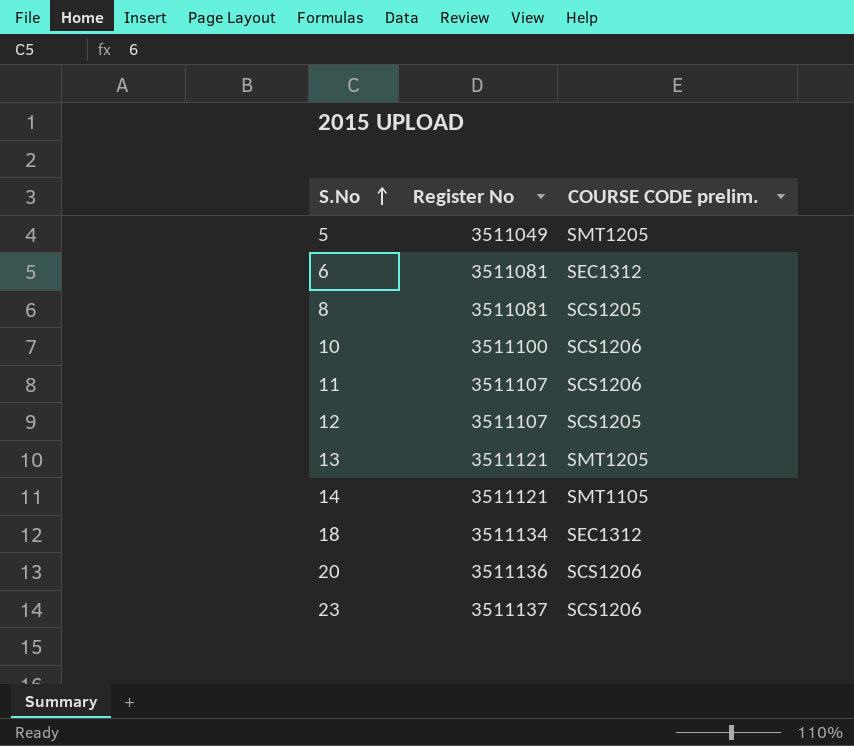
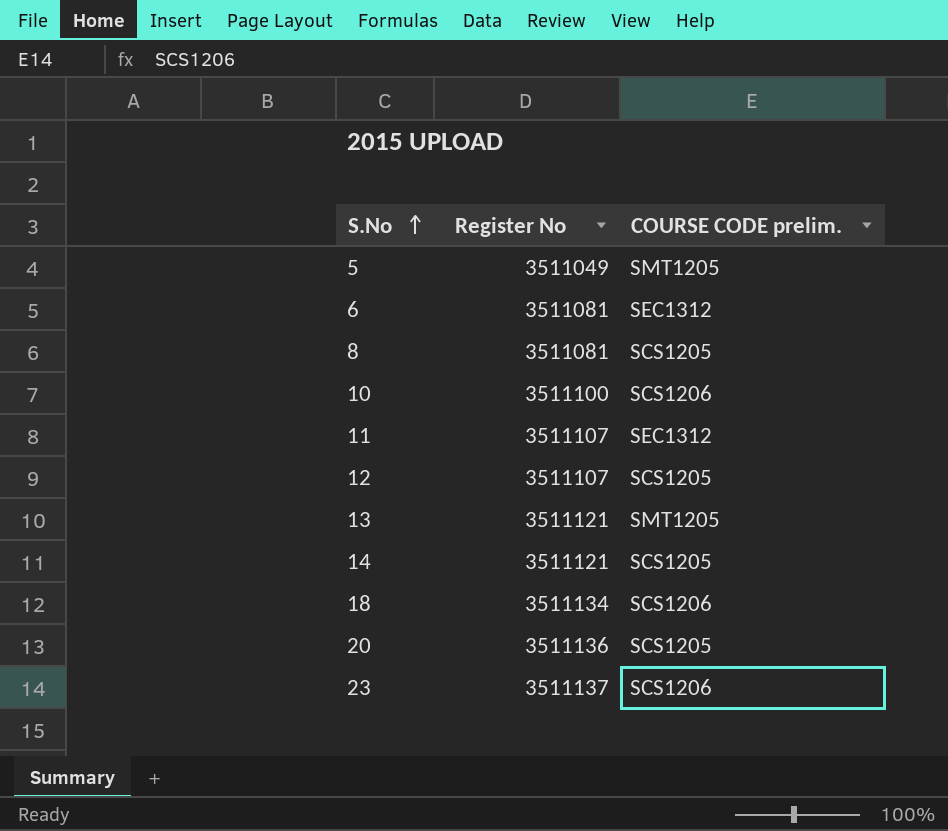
11 | COURSE CODE prelim.: SCS1206 -> SEC1312
14 | COURSE CODE prelim.: SMT1105 -> SCS1205
18 | COURSE CODE prelim.: SEC1312 -> SCS1206
20 | COURSE CODE prelim.: SCS1206 -> SCS1205

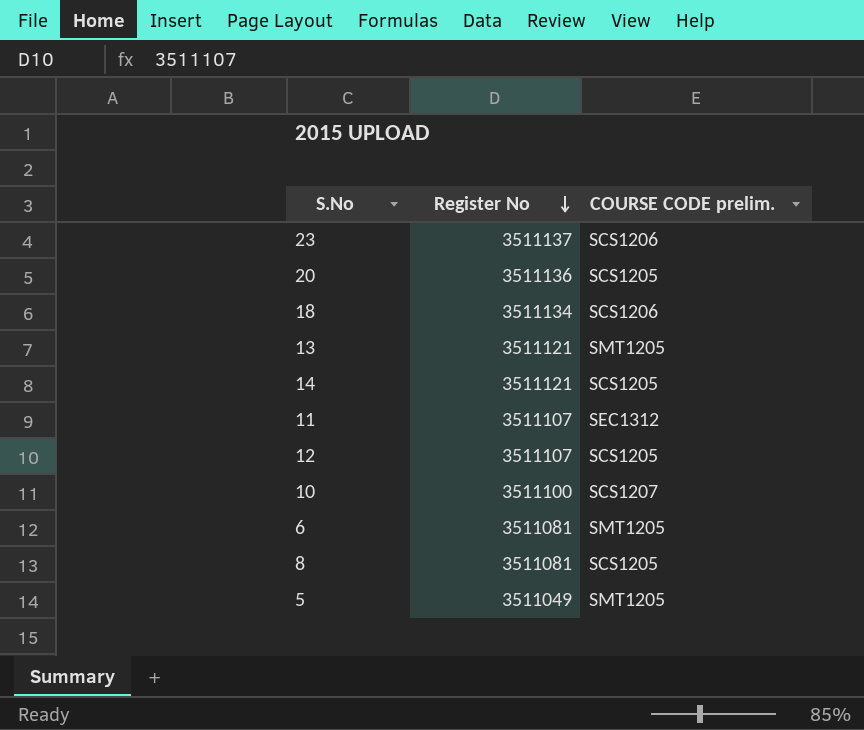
row order: S.No ascending -> Register No descending
10 | COURSE CODE prelim.: SCS1206 -> SCS1207
6 | COURSE CODE prelim.: SEC1312 -> SMT1205

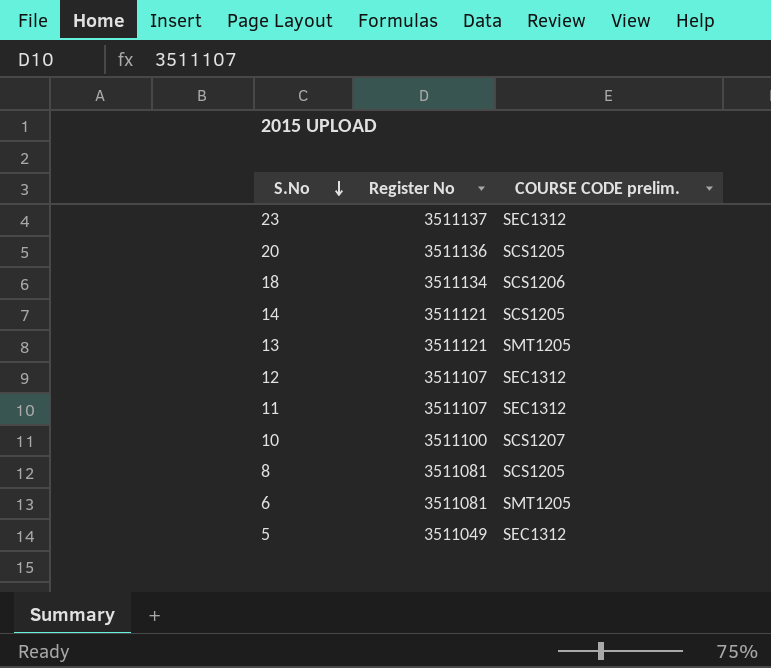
row order: Register No descending -> S.No descending
23 | COURSE CODE prelim.: SCS1206 -> SEC1312
12 | COURSE CODE prelim.: SCS1205 -> SEC1312
5 | COURSE CODE prelim.: SMT1205 -> SEC1312

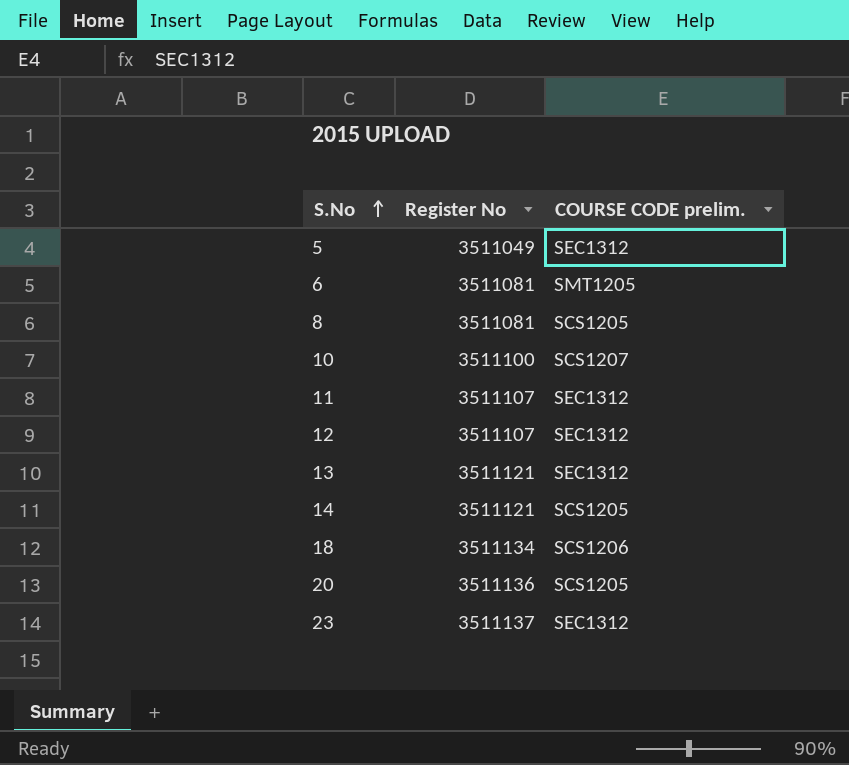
row order: S.No descending -> S.No ascending
13 | COURSE CODE prelim.: SMT1205 -> SEC1312

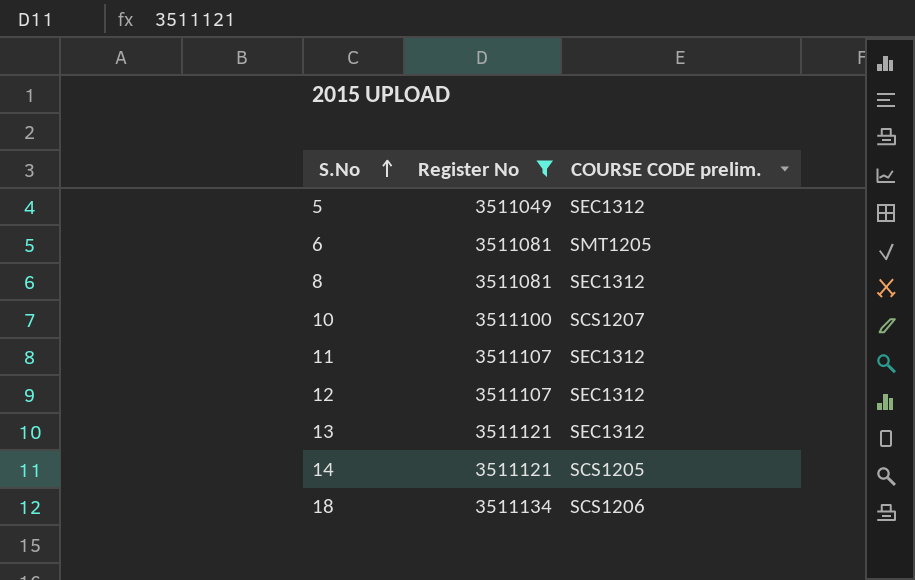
filter: none -> Register No <= 3511134
8 | COURSE CODE prelim.: SCS1205 -> SEC1312

